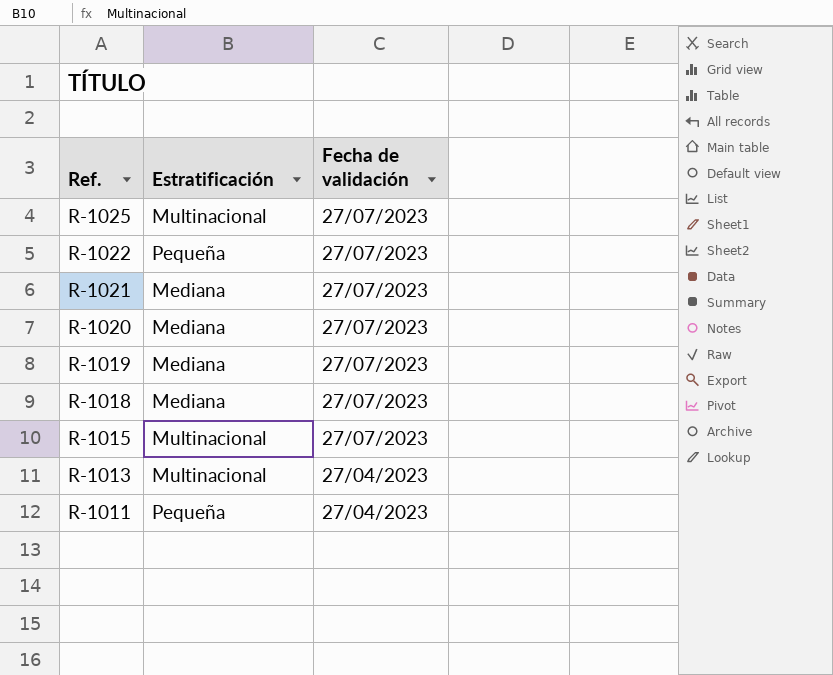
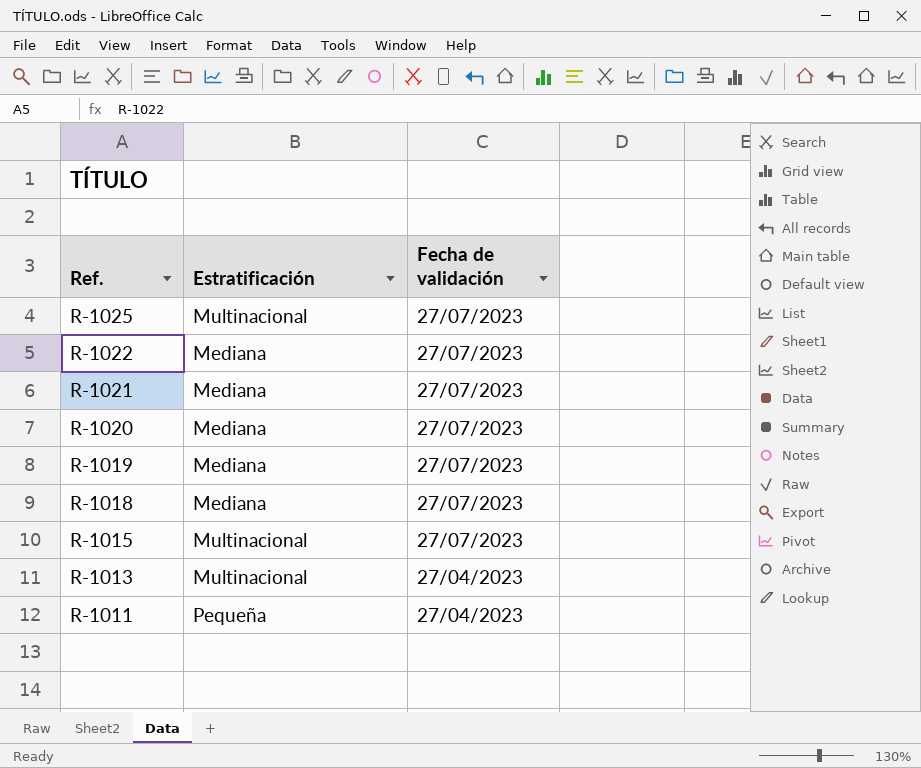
R-1022 | Estratificación: Pequeña -> Mediana

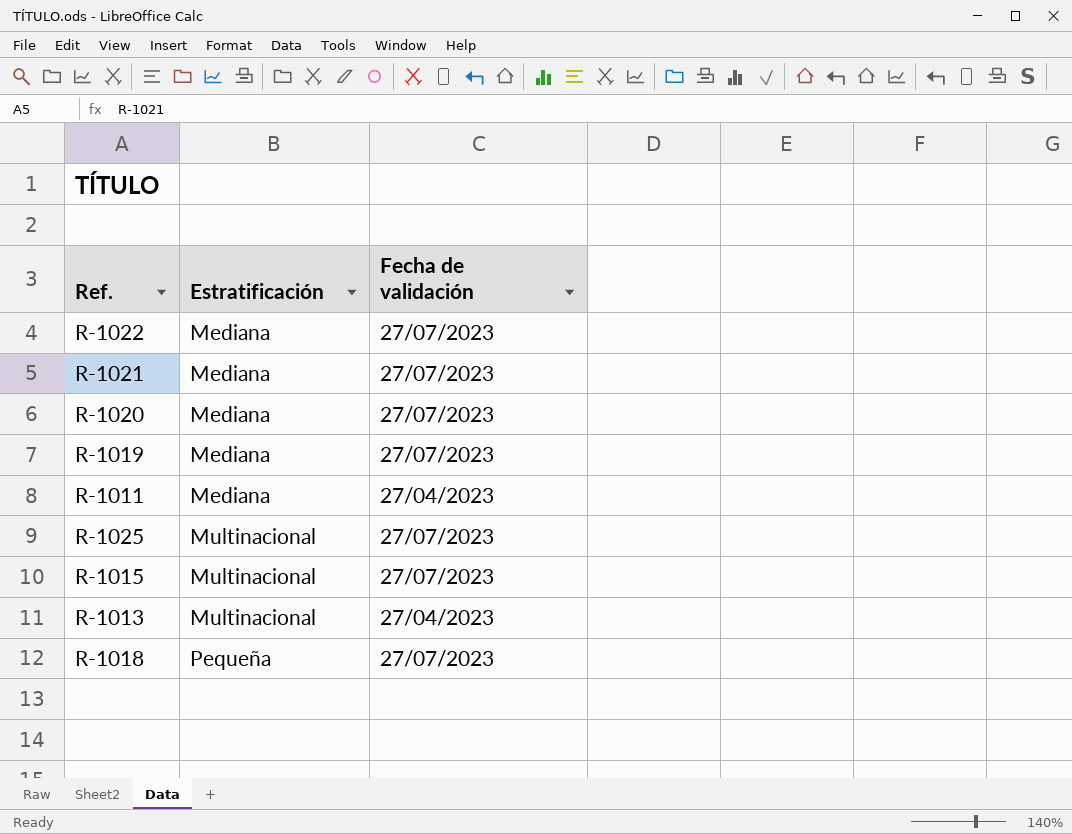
row order: Ref. descending -> Estratificación ascending
R-1011 | Estratificación: Pequeña -> Mediana
R-1018 | Estratificación: Mediana -> Pequeña

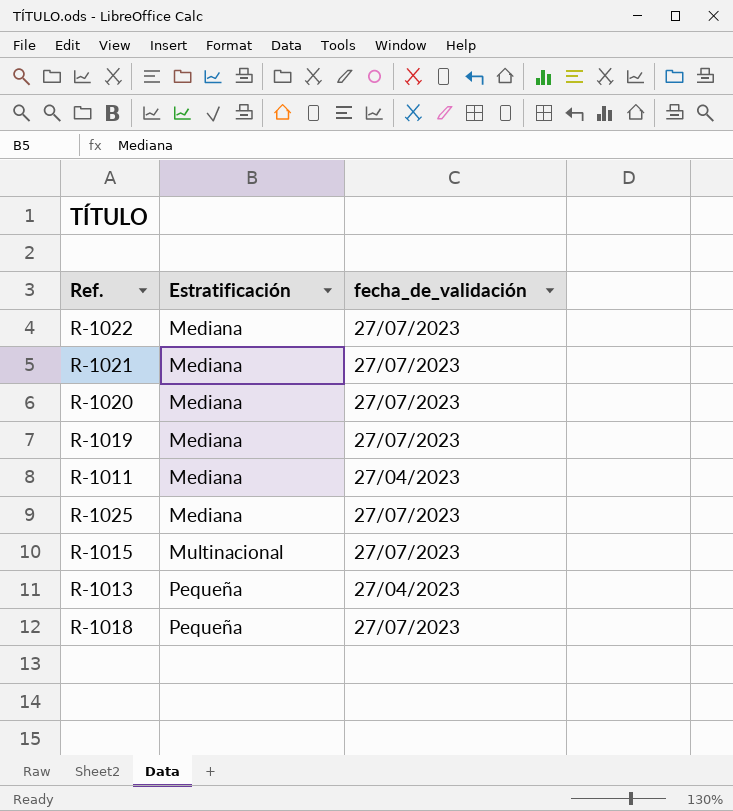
column name: Fecha de validación -> fecha_de_validación
R-1025 | Estratificación: Multinacional -> Mediana
R-1013 | Estratificación: Multinacional -> Pequeña

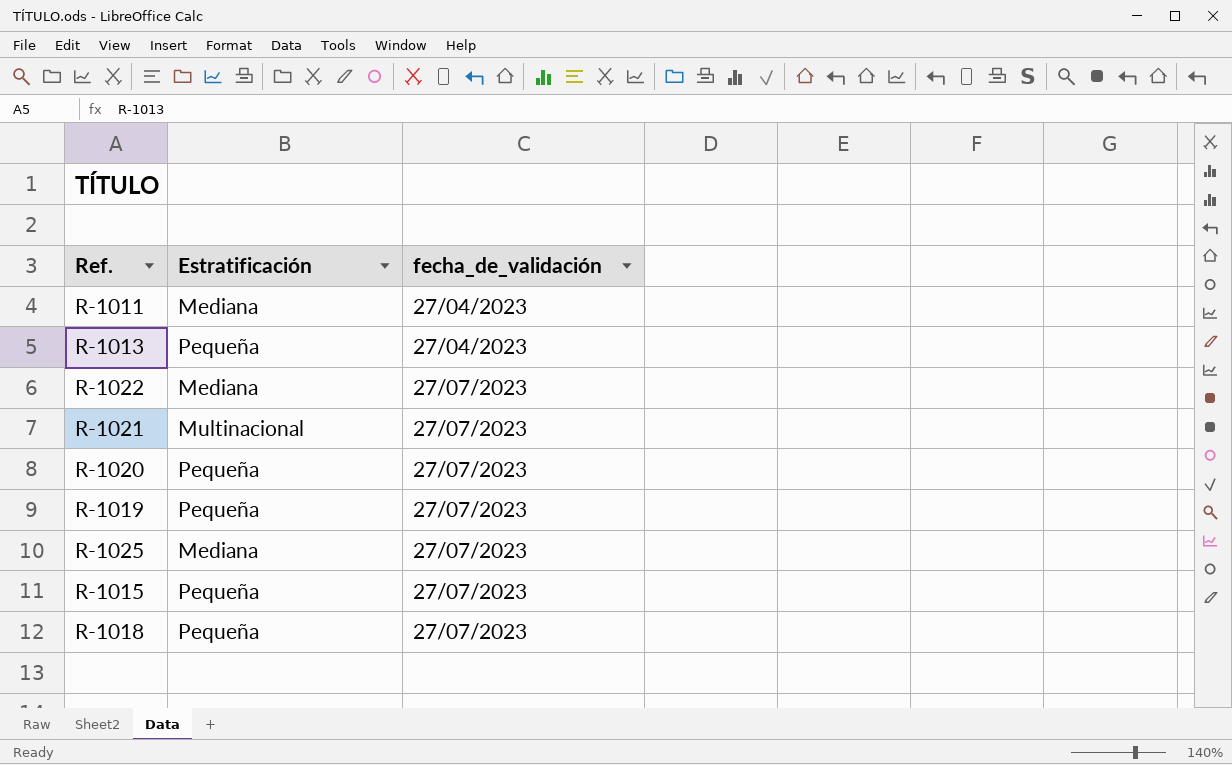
row order: Estratificación ascending -> fecha_de_validación ascending
R-1021 | Estratificación: Mediana -> Multinacional
R-1020 | Estratificación: Mediana -> Pequeña
R-1019 | Estratificación: Mediana -> Pequeña
R-1015 | Estratificación: Multinacional -> Pequeña

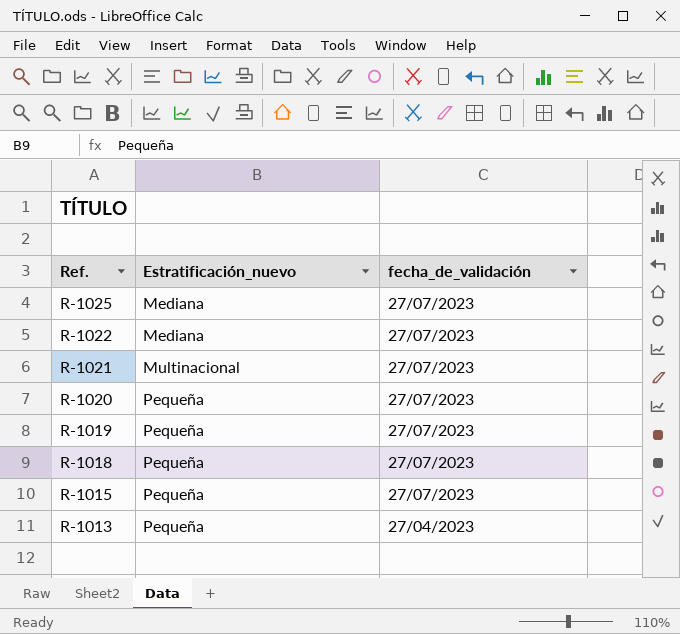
row order: fecha_de_validación ascending -> Ref. descending
column name: Estratificación -> Estratificación_nuevo
row R-1011: Mediana | 27/04/2023 -> none

